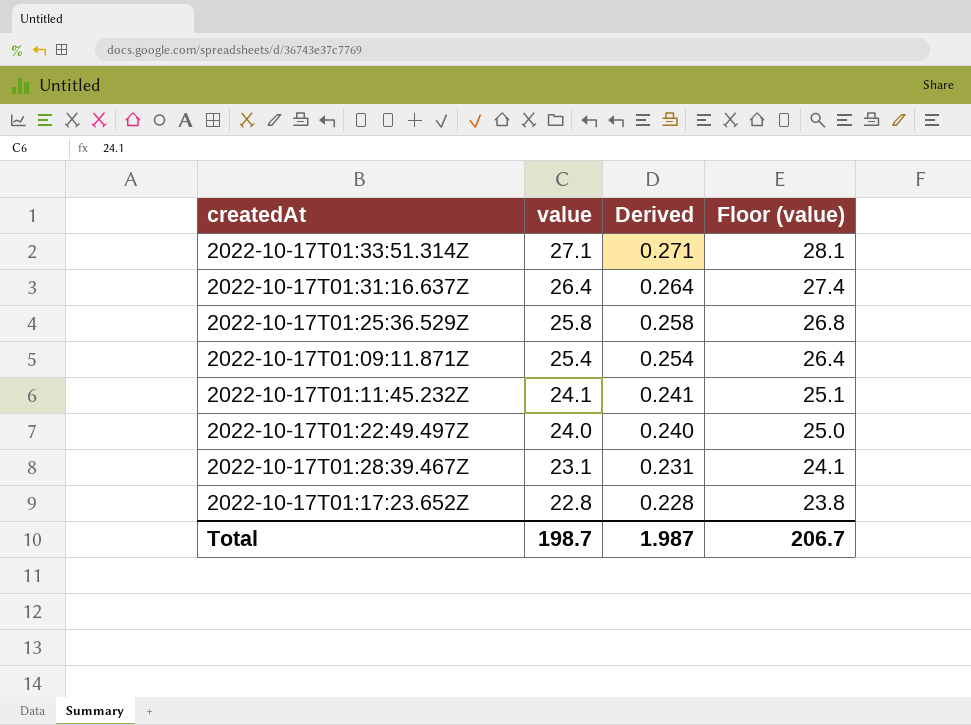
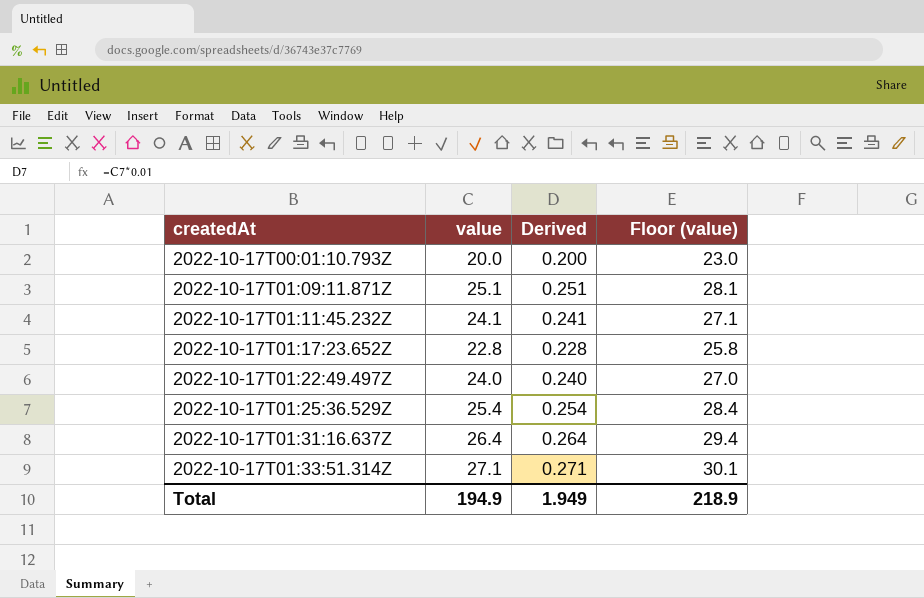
row order: value descending -> createdAt ascending
column Floor (value) | formula: [value] + 1 -> [value] + 3
row 2022-10-17T01:28:39.467Z: 23.1 | 0.231 | 24.1 -> none
row 2022-10-17T00:01:10.793Z: none -> 20.0 | 0.200 | 23.0
2022-10-17T01:09:11.871Z | value: 25.4 -> 25.1
2022-10-17T01:09:11.871Z | Derived: 0.254 -> 0.251
2022-10-17T01:25:36.529Z | value: 25.8 -> 25.4
2022-10-17T01:25:36.529Z | Derived: 0.258 -> 0.254
Total | value: 198.7 -> 194.9
Total | Derived: 1.987 -> 1.949
Total | Floor (value): 206.7 -> 218.9

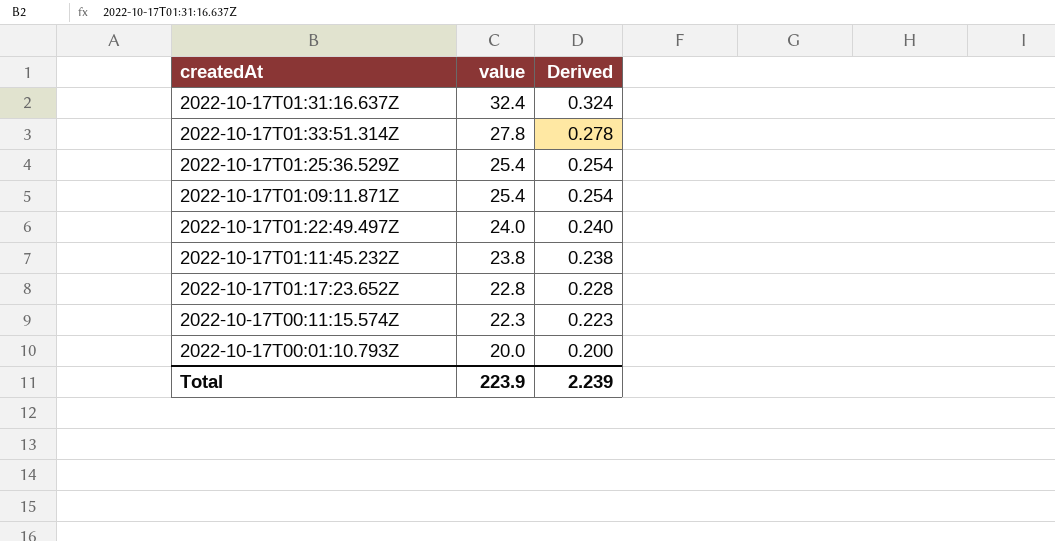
row order: createdAt ascending -> value descending
column Floor (value) | formula: [value] + 3 -> none
2022-10-17T01:31:16.637Z | value: 26.4 -> 32.4
2022-10-17T01:31:16.637Z | Derived: 0.264 -> 0.324
2022-10-17T01:33:51.314Z | value: 27.1 -> 27.8
2022-10-17T01:33:51.314Z | Derived: 0.271 -> 0.278
2022-10-17T01:09:11.871Z | value: 25.1 -> 25.4
2022-10-17T01:09:11.871Z | Derived: 0.251 -> 0.254
2022-10-17T01:11:45.232Z | value: 24.1 -> 23.8
2022-10-17T01:11:45.232Z | Derived: 0.241 -> 0.238
row 2022-10-17T00:11:15.574Z: none -> 22.3 | 0.223
Total | value: 194.9 -> 223.9
Total | Derived: 1.949 -> 2.239

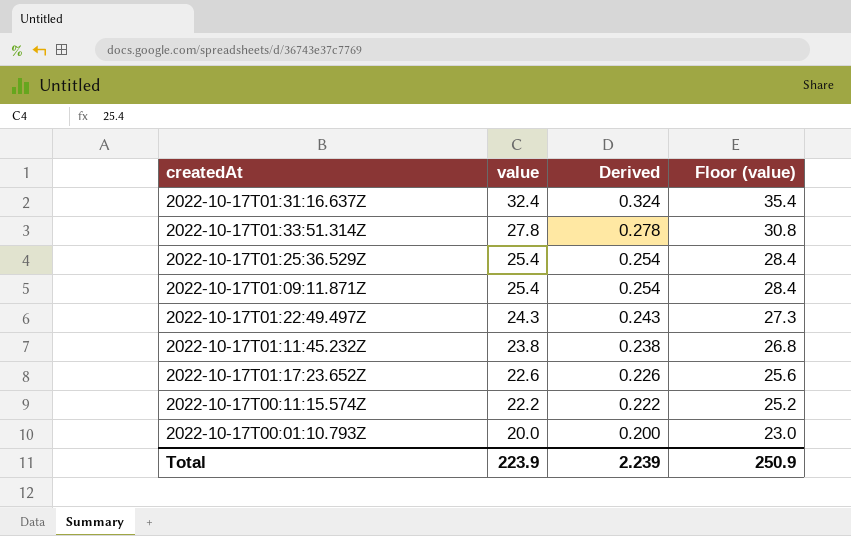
column Floor (value) | formula: none -> [value] + 3
2022-10-17T01:22:49.497Z | value: 24.0 -> 24.3
2022-10-17T01:22:49.497Z | Derived: 0.240 -> 0.243
2022-10-17T01:17:23.652Z | value: 22.8 -> 22.6
2022-10-17T01:17:23.652Z | Derived: 0.228 -> 0.226
2022-10-17T00:11:15.574Z | value: 22.3 -> 22.2
2022-10-17T00:11:15.574Z | Derived: 0.223 -> 0.222

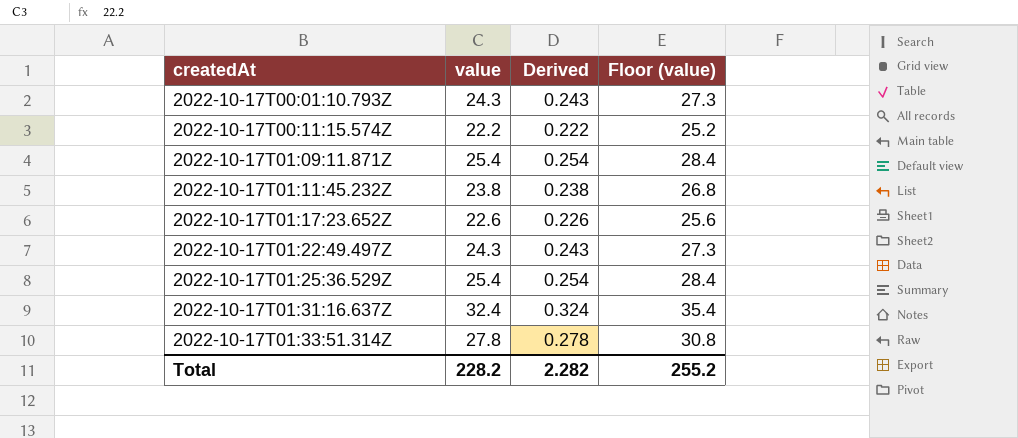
row order: value descending -> createdAt ascending
2022-10-17T00:01:10.793Z | value: 20.0 -> 24.3
2022-10-17T00:01:10.793Z | Derived: 0.200 -> 0.243
2022-10-17T00:01:10.793Z | Floor (value): 23.0 -> 27.3
Total | value: 223.9 -> 228.2
Total | Derived: 2.239 -> 2.282
Total | Floor (value): 250.9 -> 255.2

